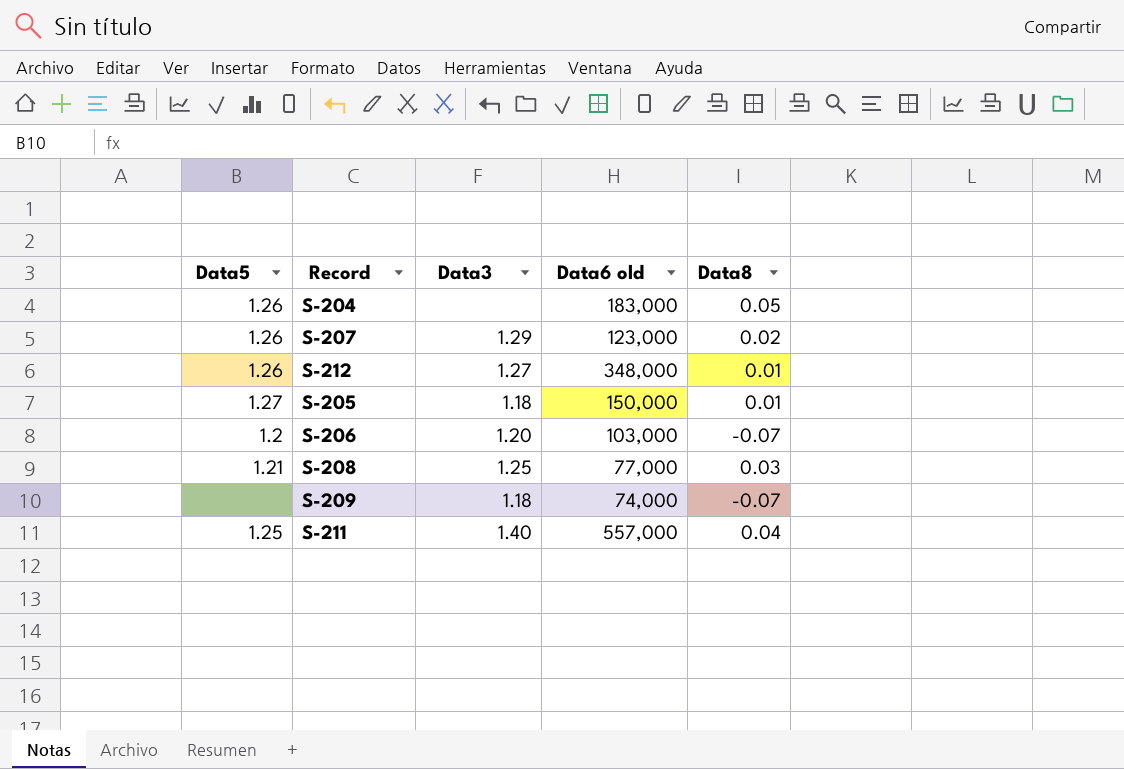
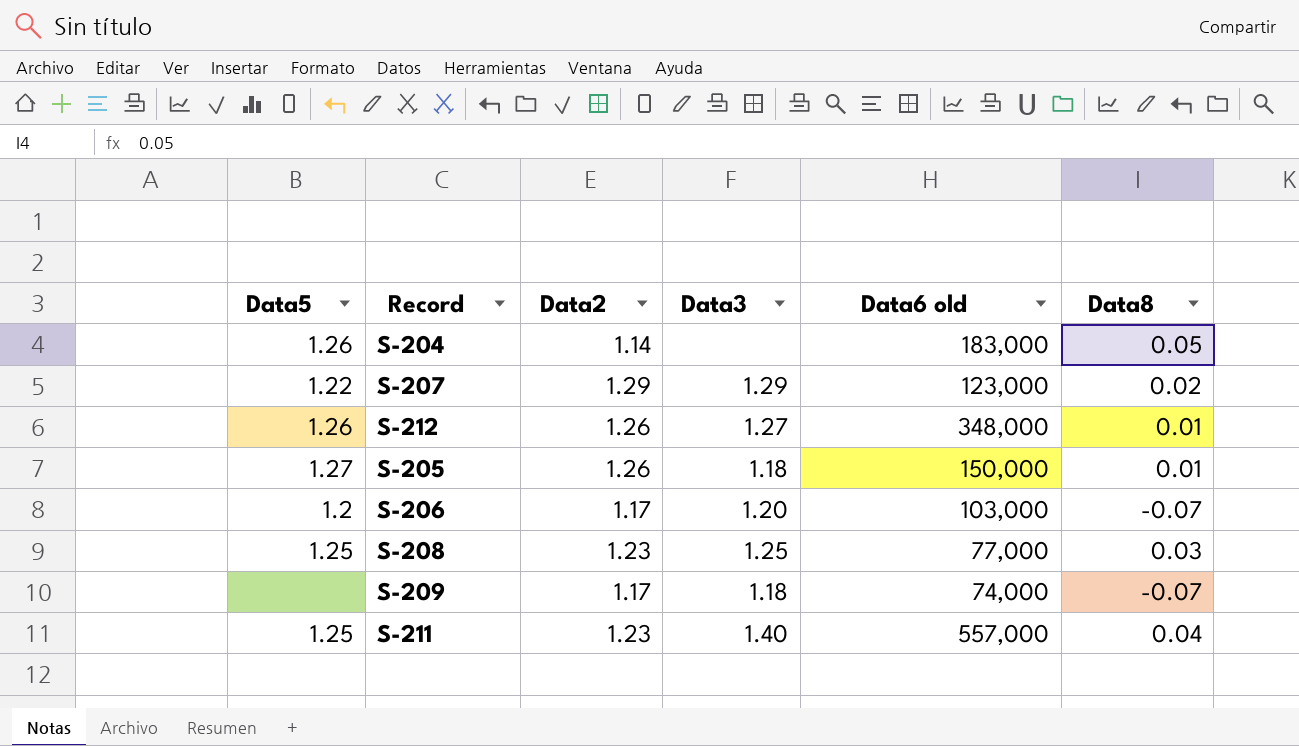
column Data2 | position: none -> 3
S-207 | Data5: 1.26 -> 1.22
S-208 | Data5: 1.21 -> 1.25

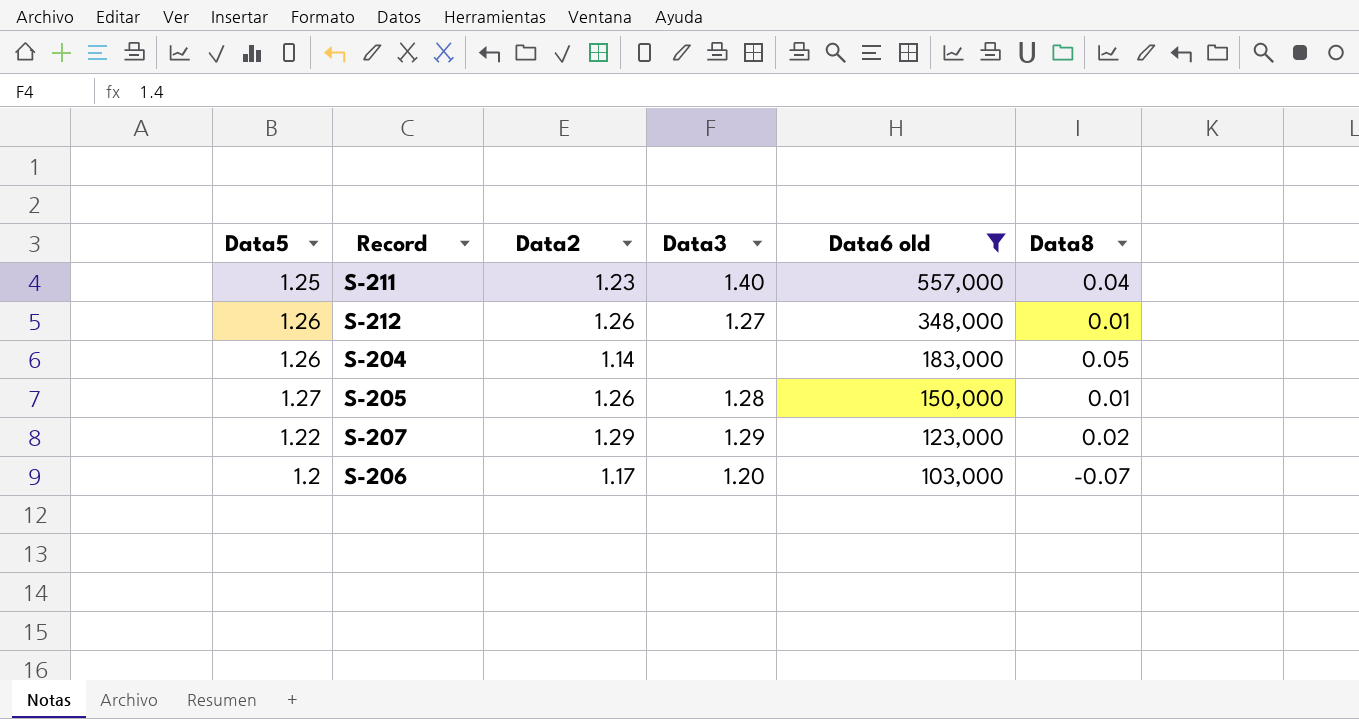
filter: none -> Data6 old >= 103,000
row order: none -> Data6 old descending
S-205 | Data3: 1.18 -> 1.28

